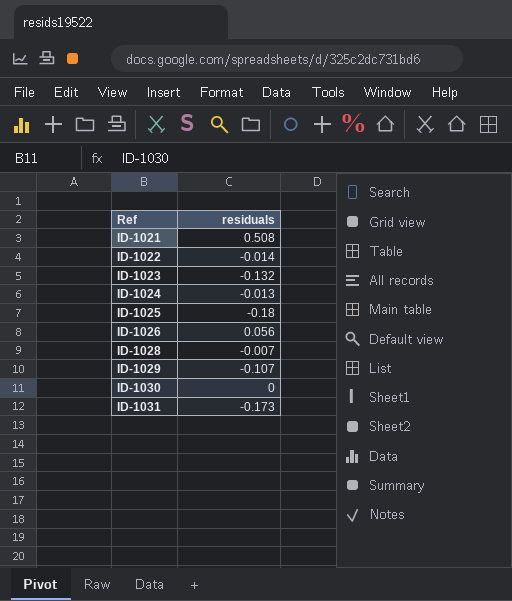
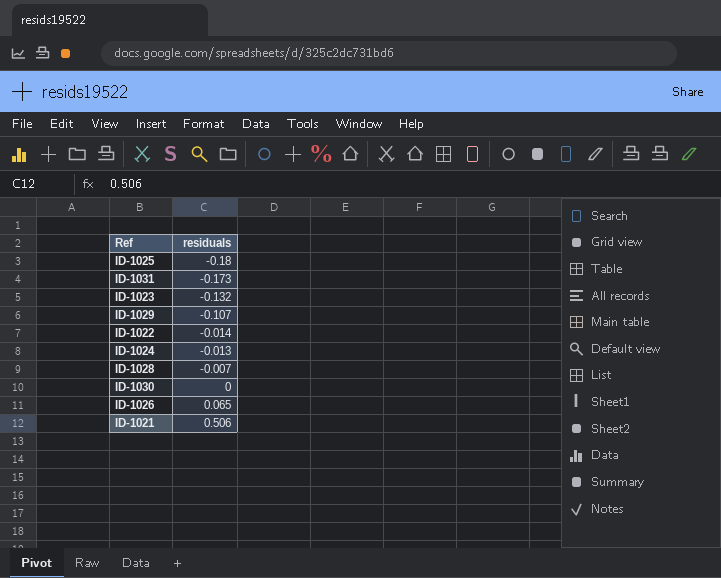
row order: Ref ascending -> residuals ascending
ID-1026 | residuals: 0.056 -> 0.065
ID-1021 | residuals: 0.508 -> 0.506

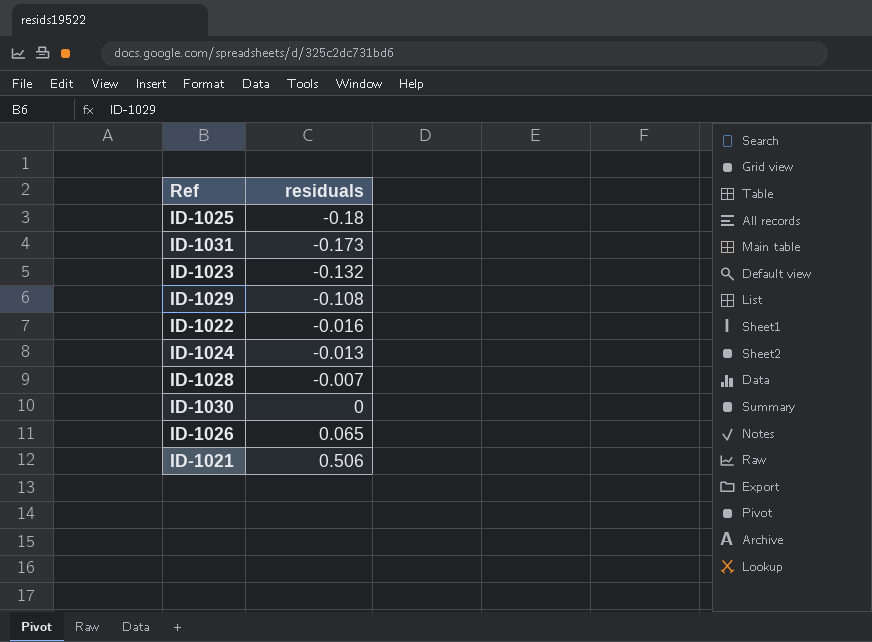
ID-1029 | residuals: -0.107 -> -0.108
ID-1022 | residuals: -0.014 -> -0.016

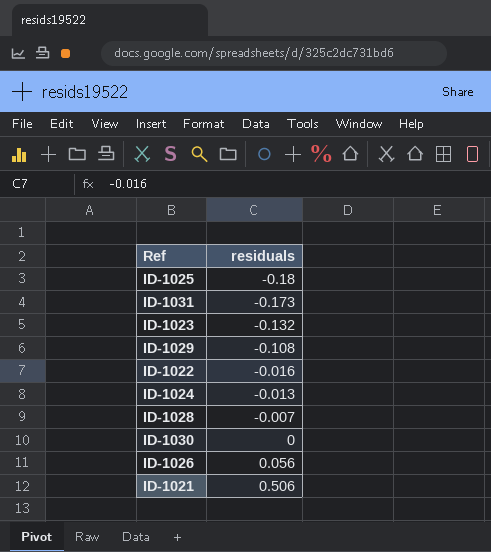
ID-1026 | residuals: 0.065 -> 0.056

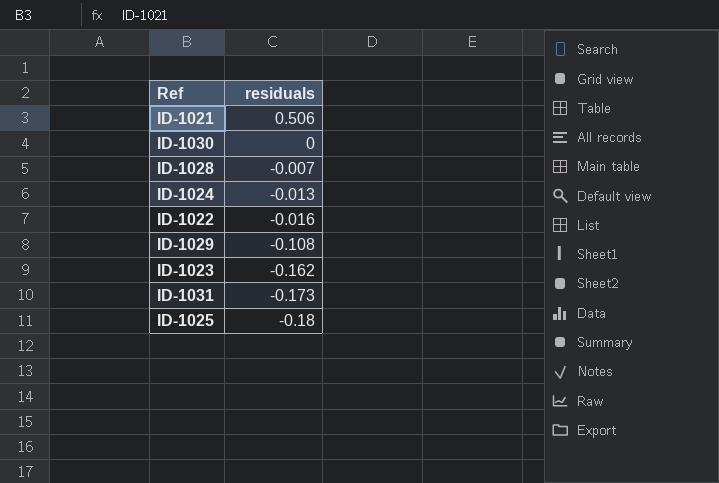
row order: residuals ascending -> residuals descending
row ID-1026: 0.056 -> none
ID-1023 | residuals: -0.132 -> -0.162

